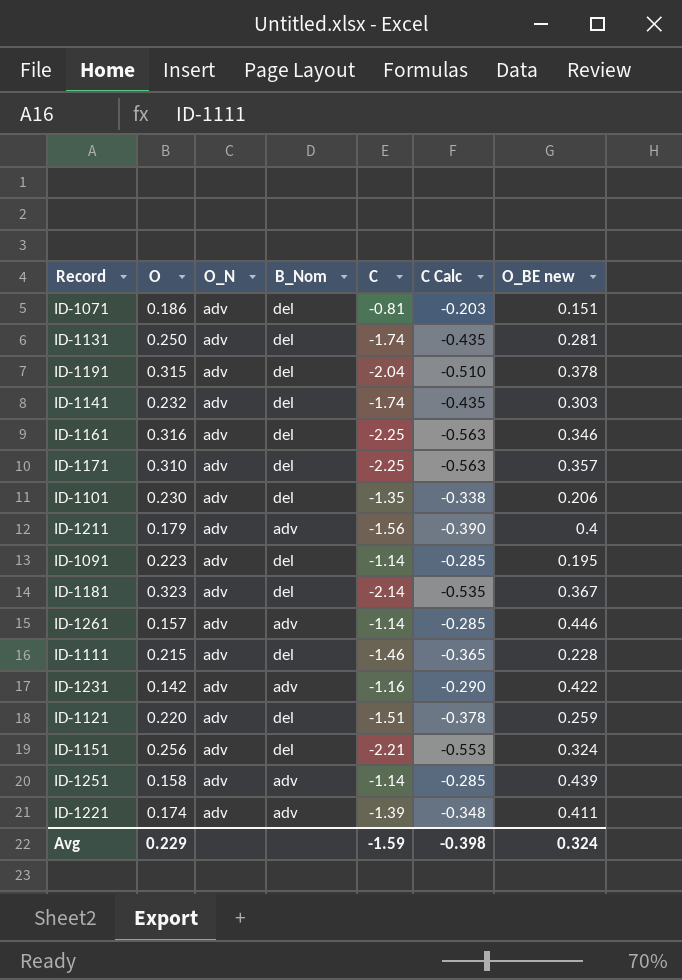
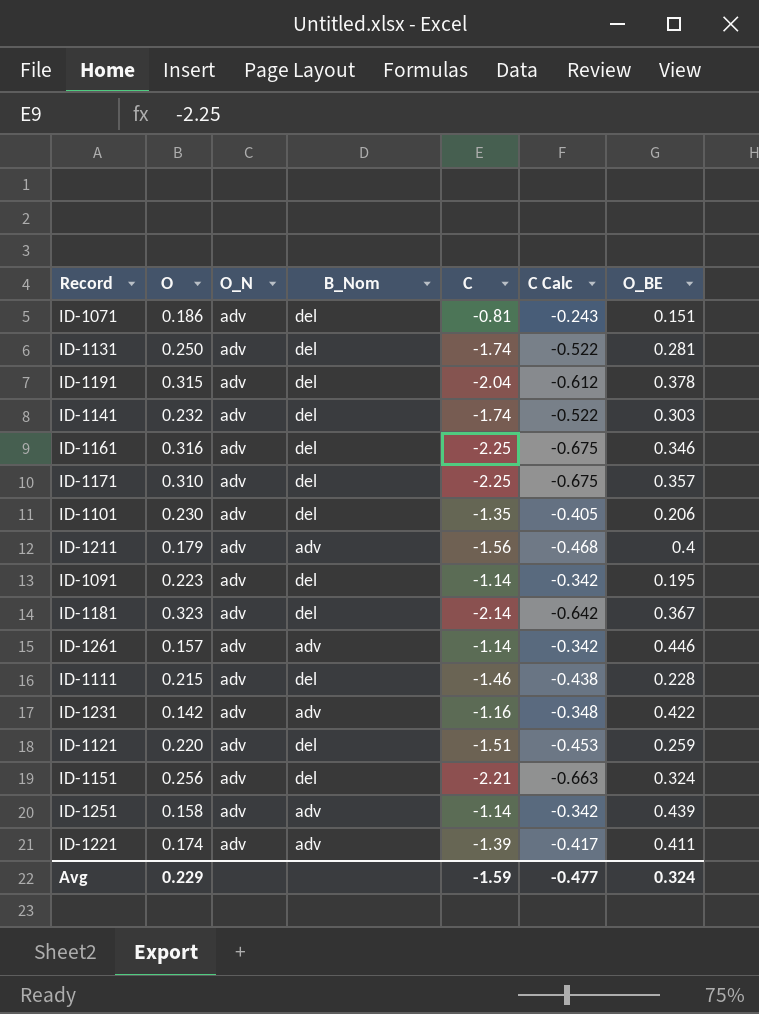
column C Calc | formula: [C] * 0.25 -> [C] * 0.3
column name: O_BE new -> O_BE
Avg | C Calc: -0.398 -> -0.477

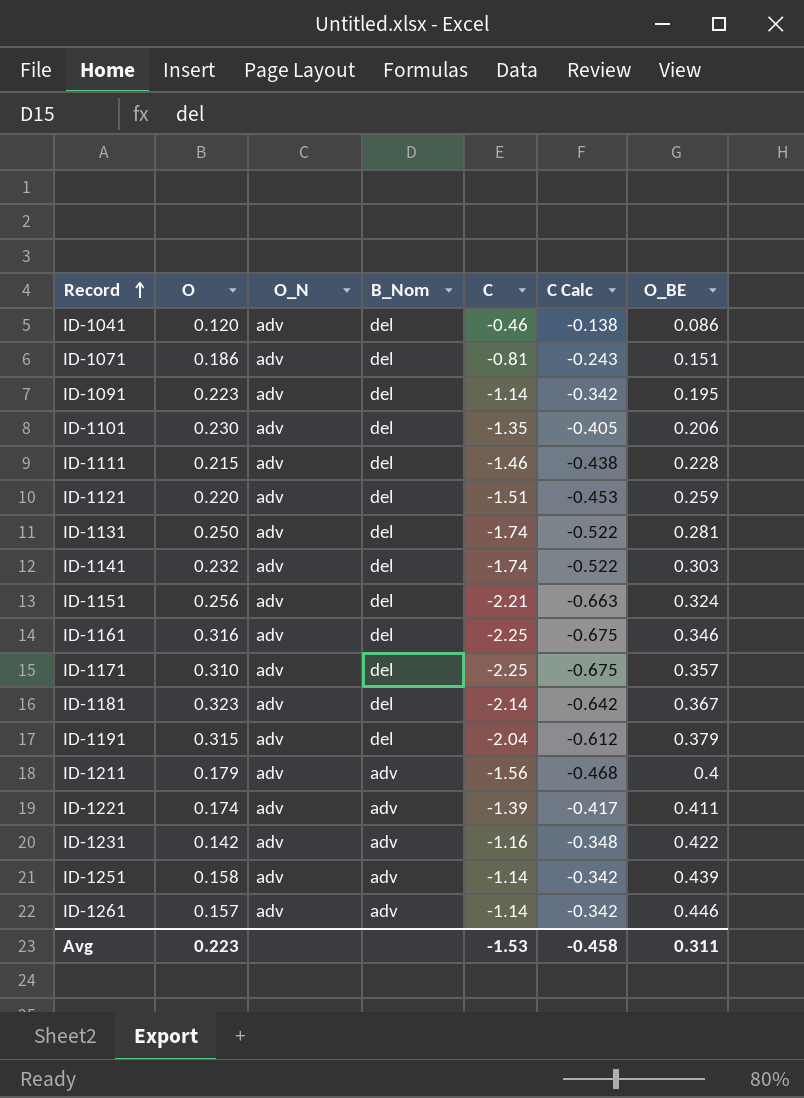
row order: none -> Record ascending
row ID-1041: none -> 0.120 | adv | del | -0.46 | -0.138 | 0.086
ID-1191 | O_BE: 0.378 -> 0.379
Avg | O: 0.229 -> 0.223
Avg | C: -1.59 -> -1.53
Avg | C Calc: -0.477 -> -0.458
Avg | O_BE: 0.324 -> 0.311

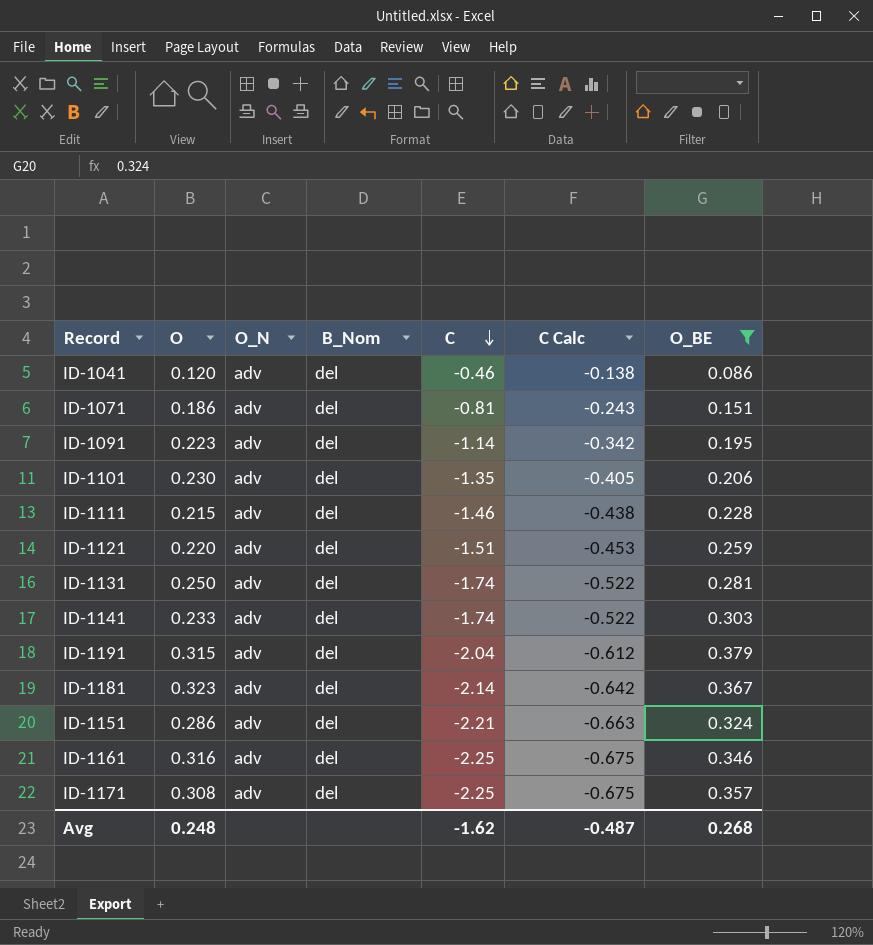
filter: none -> O_BE <= 0.379
row order: Record ascending -> C descending
ID-1141 | O: 0.232 -> 0.233
ID-1151 | O: 0.256 -> 0.286
ID-1171 | O: 0.310 -> 0.308
Avg | O: 0.223 -> 0.248
Avg | C: -1.53 -> -1.62
Avg | C Calc: -0.458 -> -0.487
Avg | O_BE: 0.311 -> 0.268

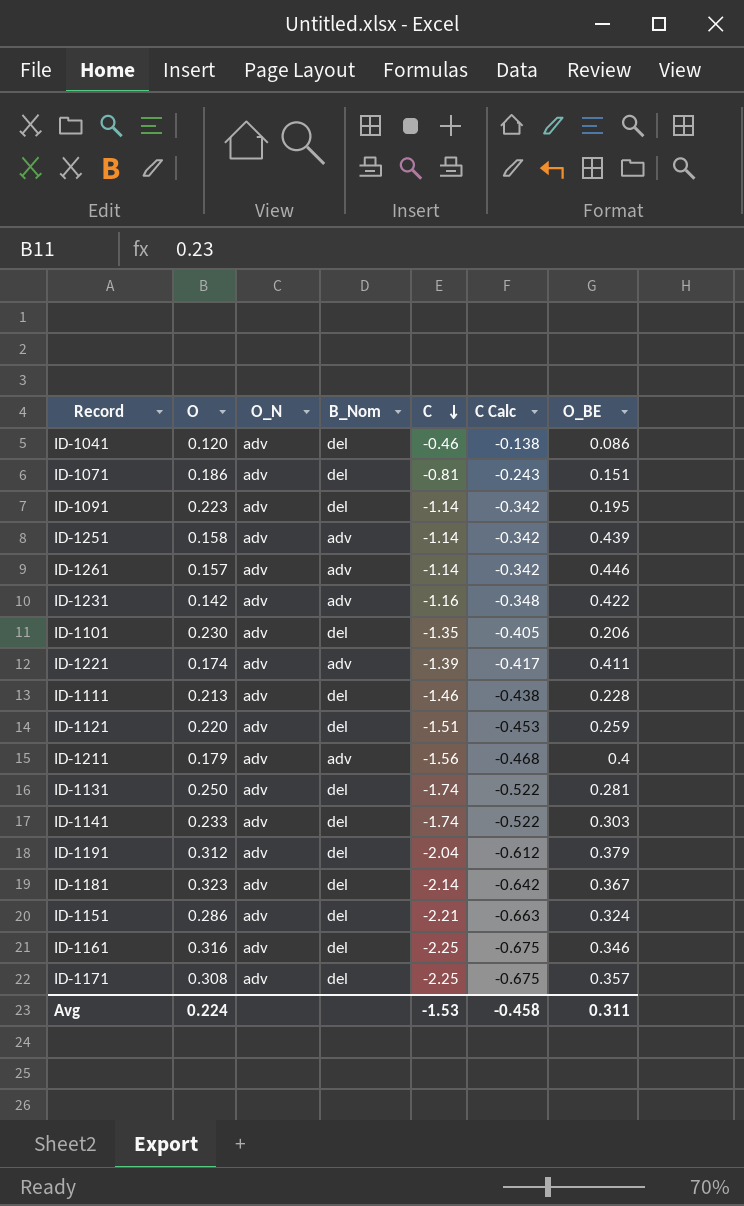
filter: O_BE <= 0.379 -> none
ID-1111 | O: 0.215 -> 0.213
ID-1191 | O: 0.315 -> 0.312
Avg | O: 0.248 -> 0.224
Avg | C: -1.62 -> -1.53
Avg | C Calc: -0.487 -> -0.458
Avg | O_BE: 0.268 -> 0.311

